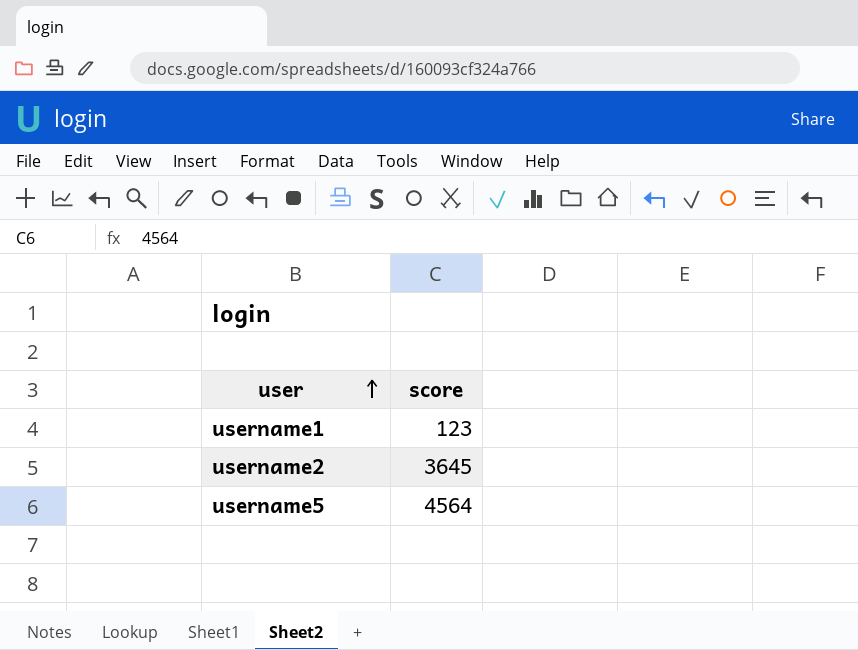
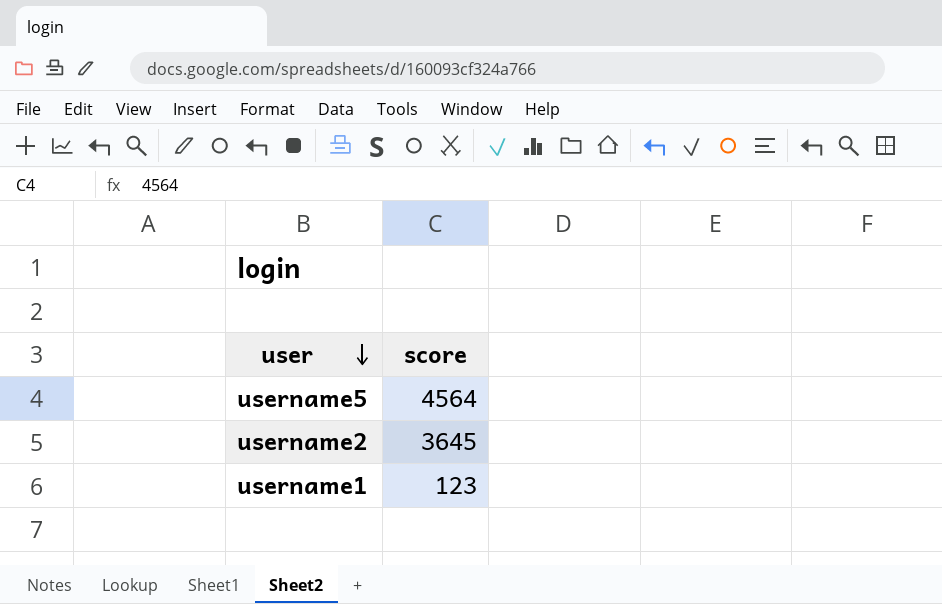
row order: user ascending -> user descending

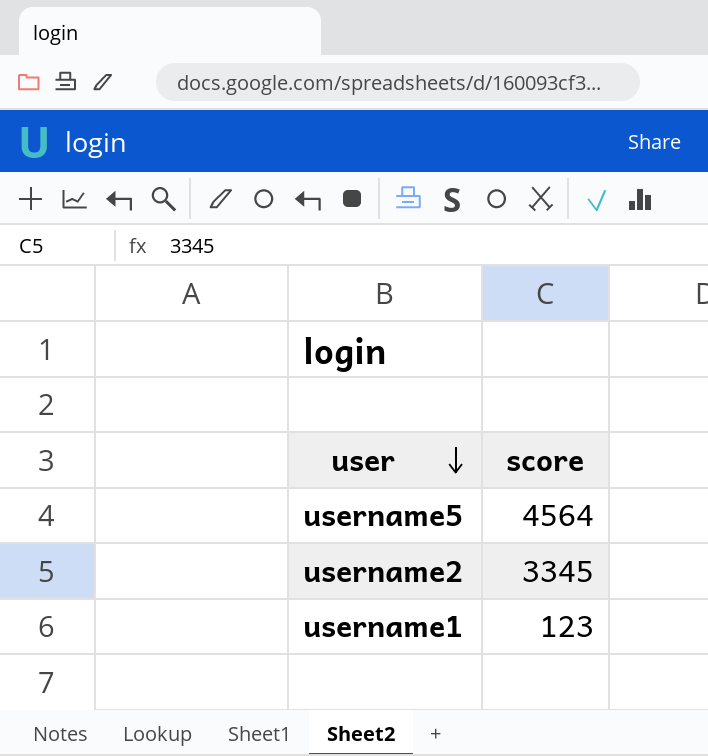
username2 | score: 3645 -> 3345

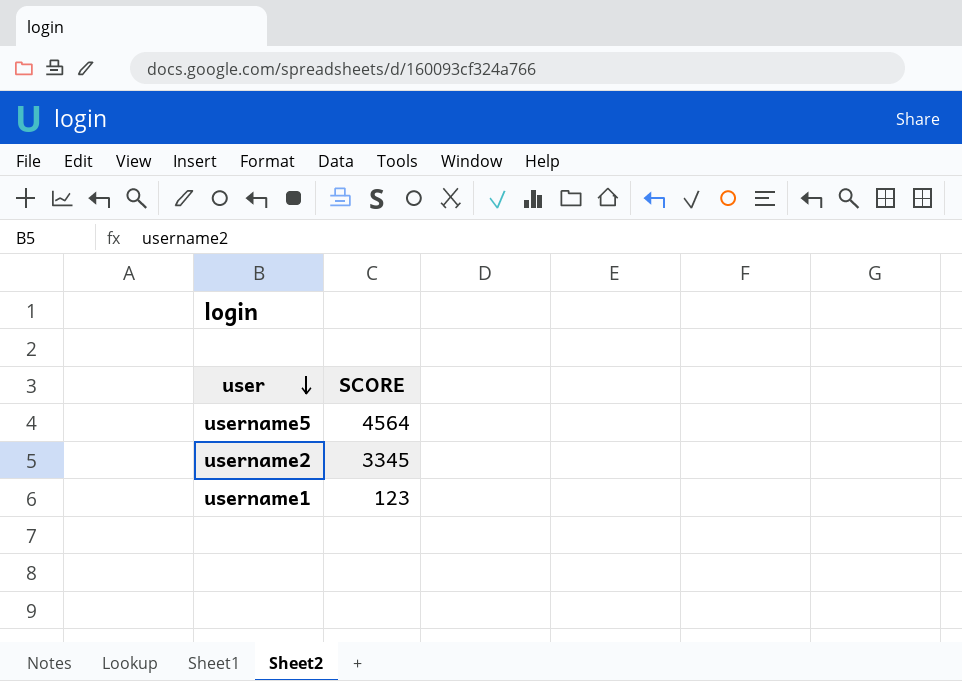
column name: score -> SCORE

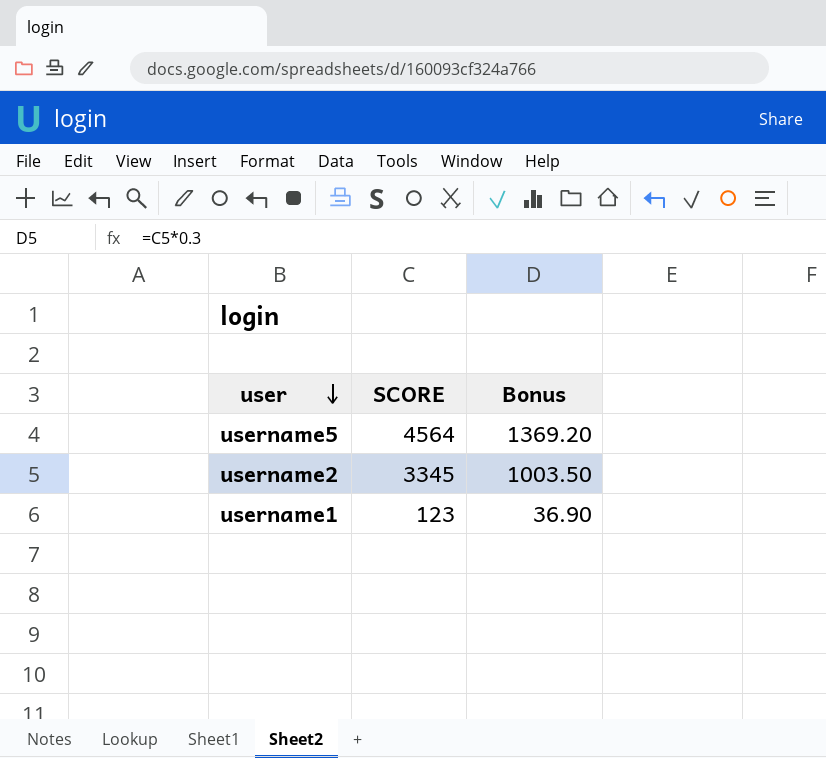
column Bonus | formula: none -> [SCORE] * 0.3

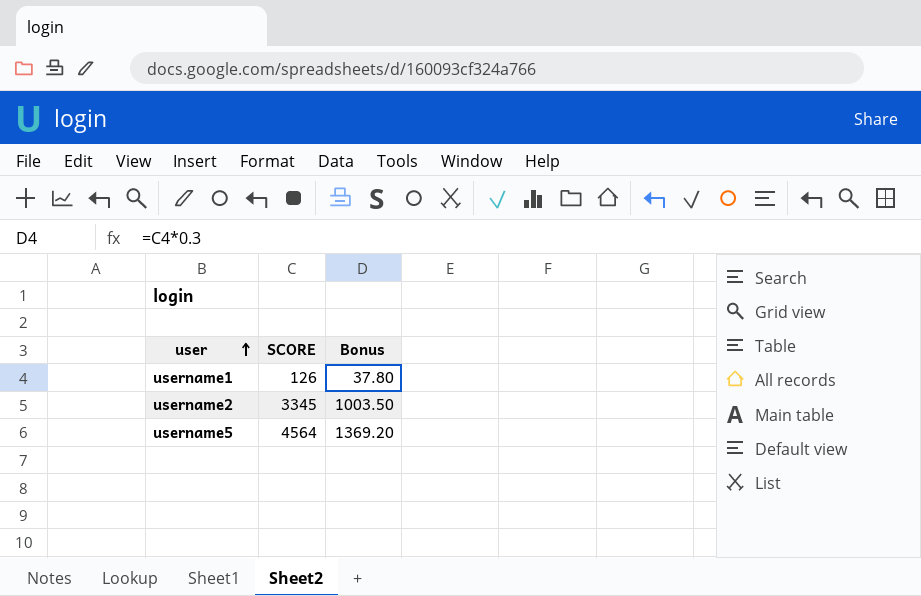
row order: user descending -> user ascending
username1 | SCORE: 123 -> 126
username1 | Bonus: 36.90 -> 37.80

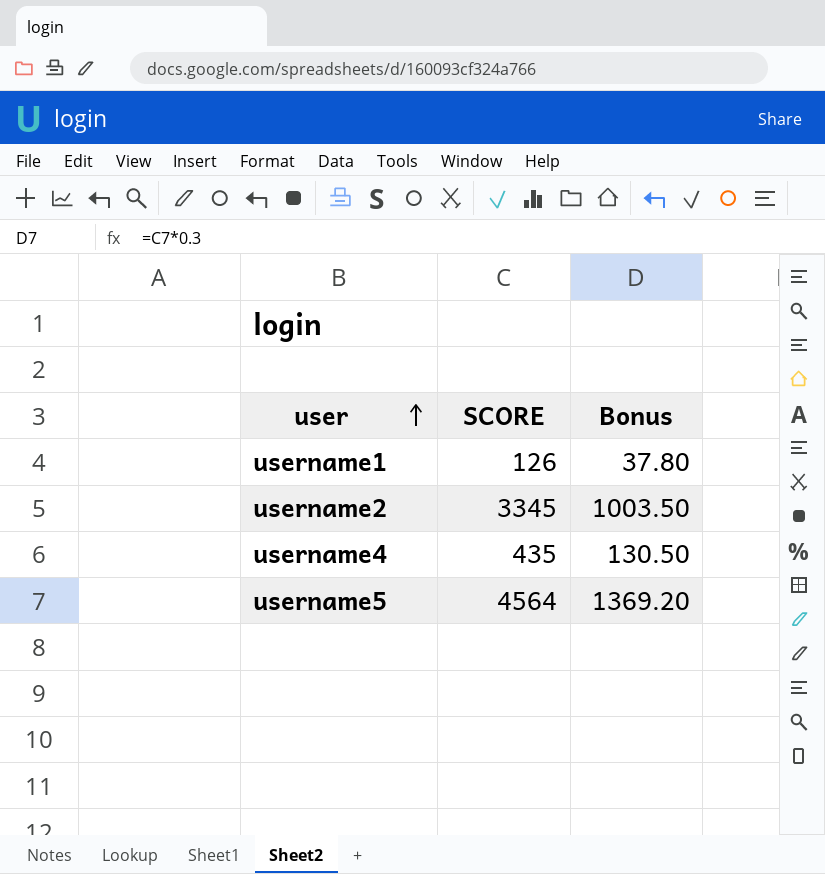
row username4: none -> 435 | 130.50

